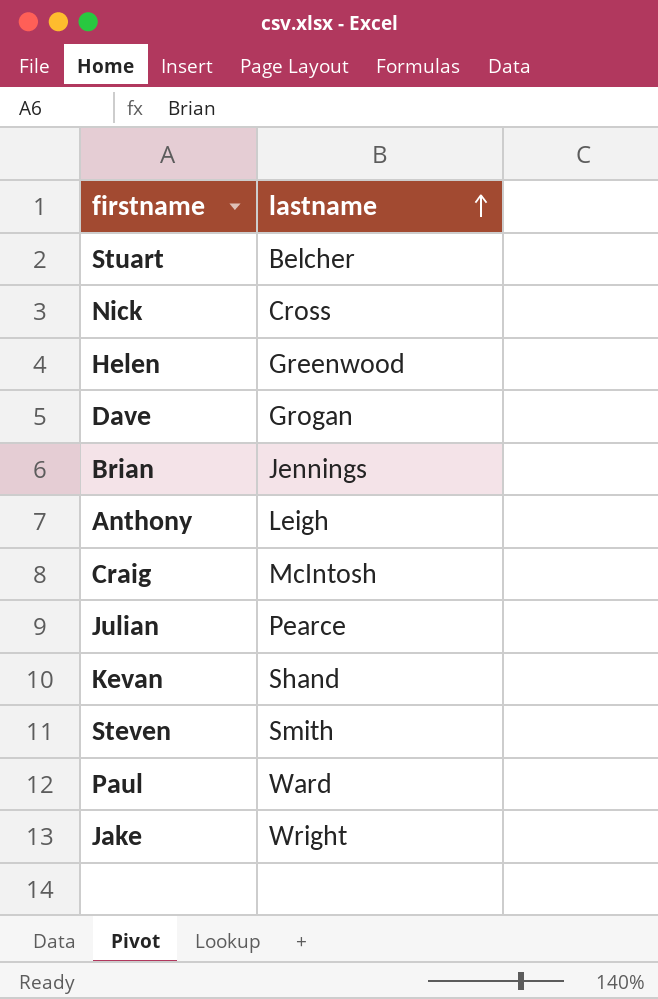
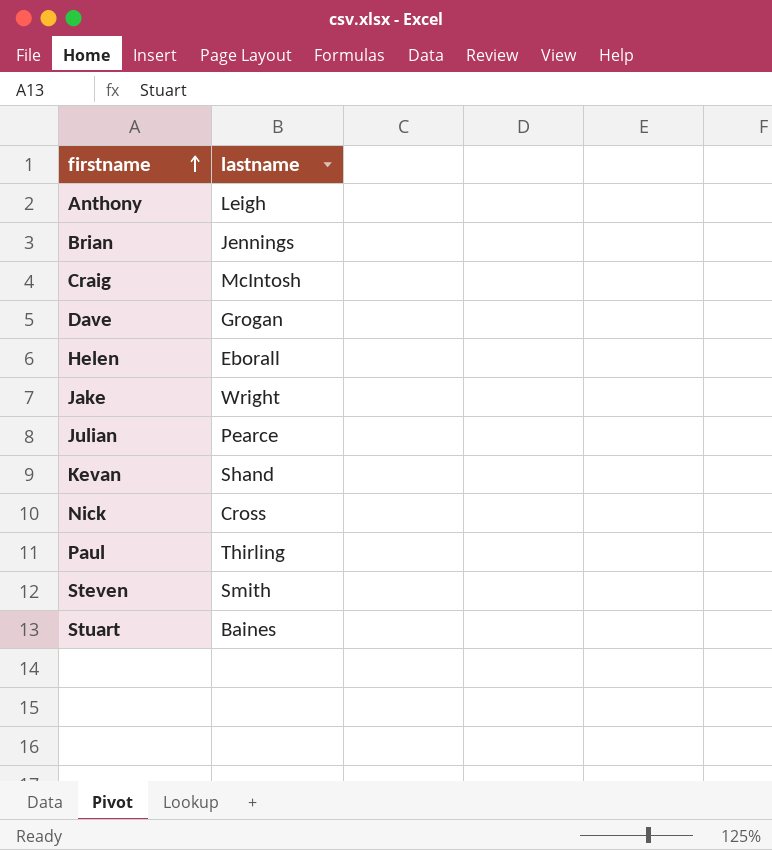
row order: lastname ascending -> firstname ascending
Helen | lastname: Greenwood -> Eborall
Paul | lastname: Ward -> Thirling
Stuart | lastname: Belcher -> Baines

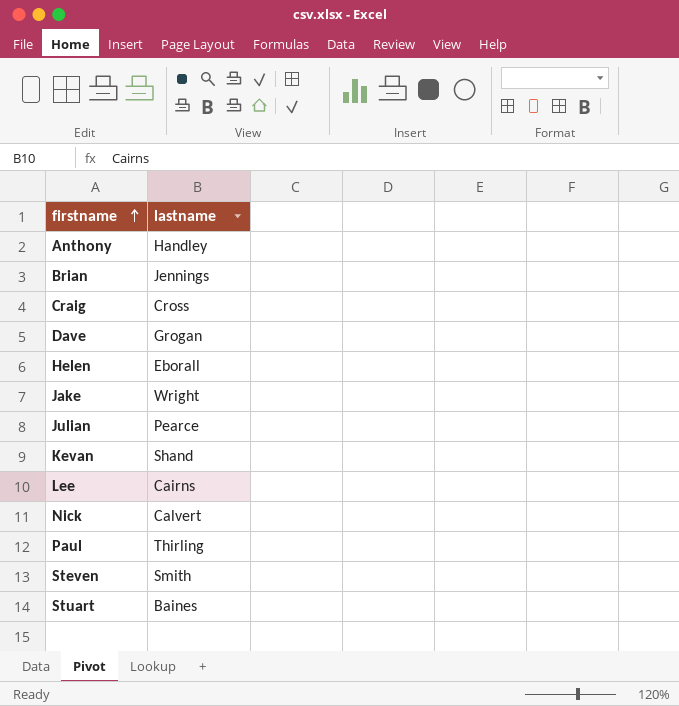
Anthony | lastname: Leigh -> Handley
Craig | lastname: McIntosh -> Cross
row Lee: none -> Cairns
Nick | lastname: Cross -> Calvert

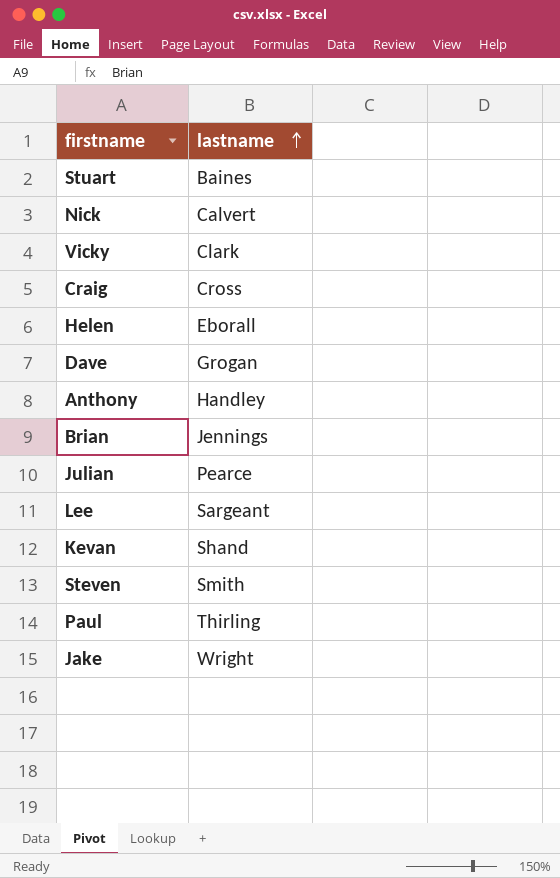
row order: firstname ascending -> lastname ascending
row Vicky: none -> Clark
Lee | lastname: Cairns -> Sargeant

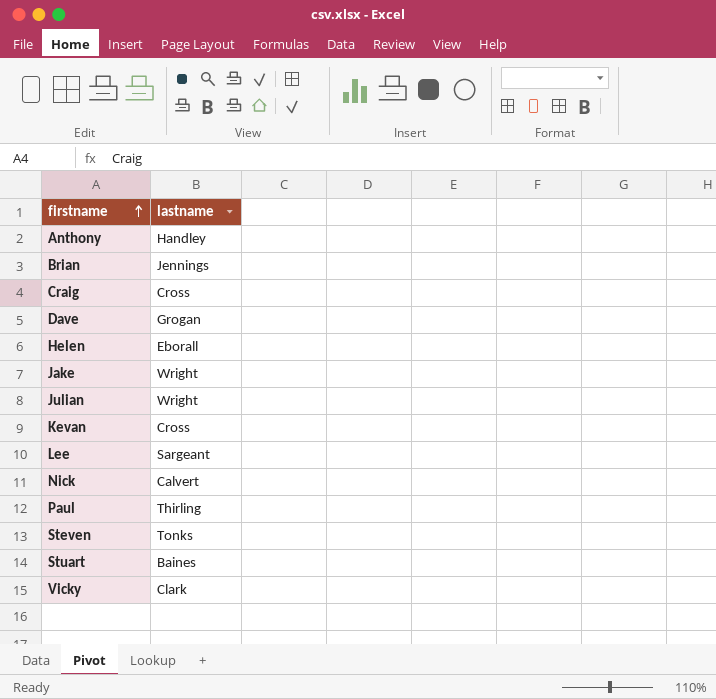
row order: lastname ascending -> firstname ascending
Julian | lastname: Pearce -> Wright
Kevan | lastname: Shand -> Cross
Steven | lastname: Smith -> Tonks

